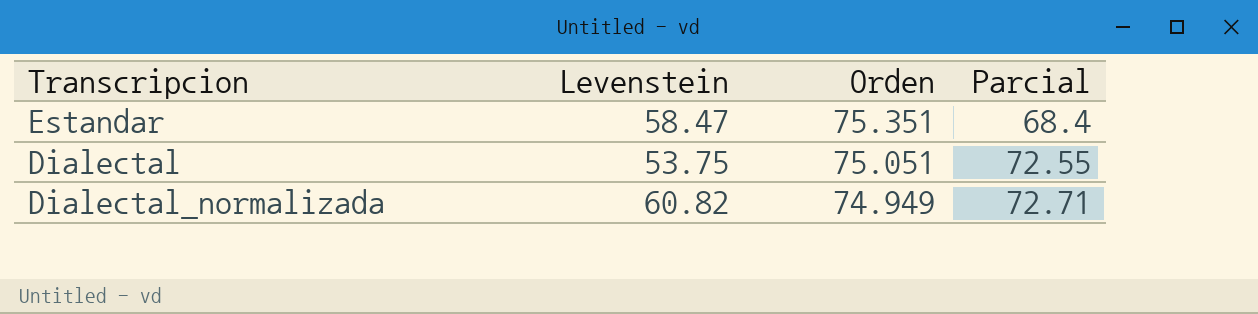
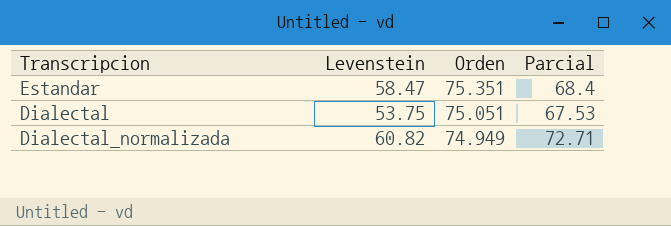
Dialectal | Parcial: 72.55 -> 67.53

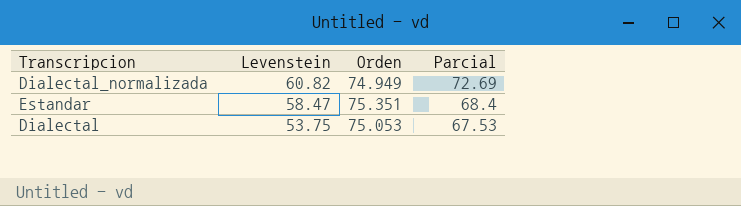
row order: Orden descending -> Levenstein descending
Dialectal_normalizada | Parcial: 72.71 -> 72.69
Dialectal | Orden: 75.051 -> 75.053

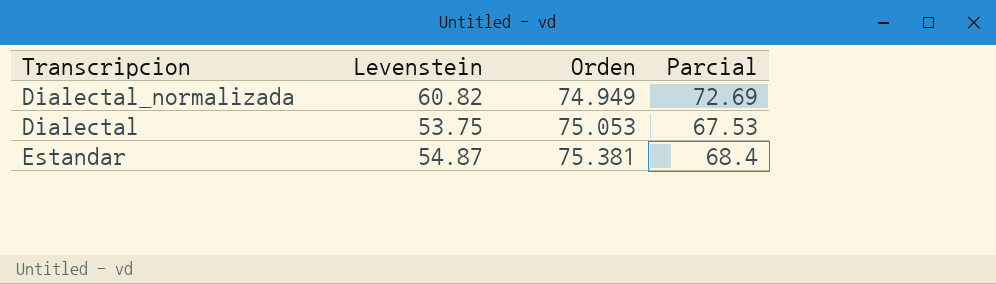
row order: Levenstein descending -> Orden ascending
Estandar | Levenstein: 58.47 -> 54.87
Estandar | Orden: 75.351 -> 75.381

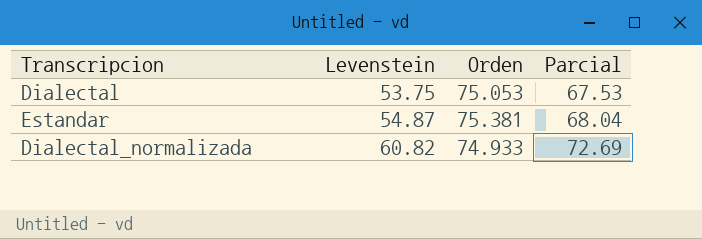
row order: Orden ascending -> Levenstein ascending
Estandar | Parcial: 68.4 -> 68.04
Dialectal_normalizada | Orden: 74.949 -> 74.933

